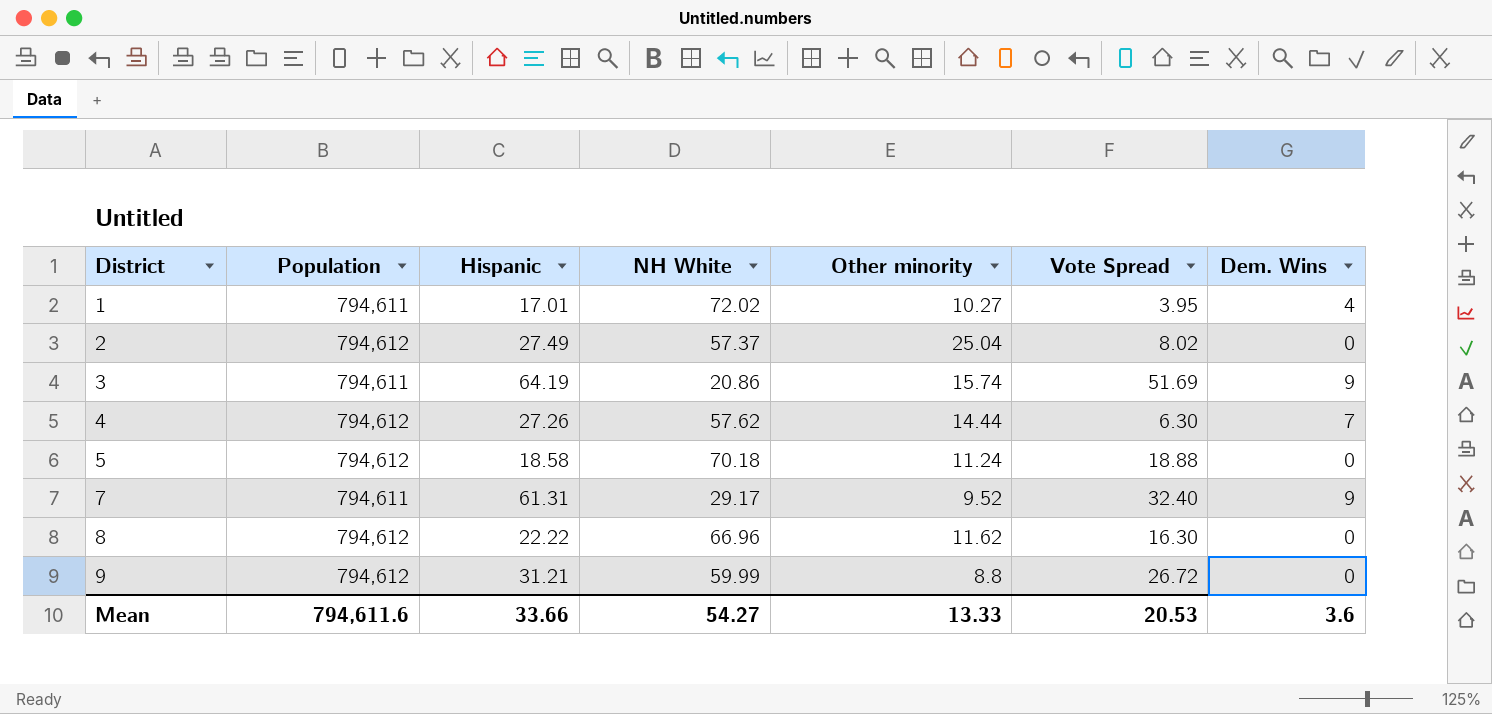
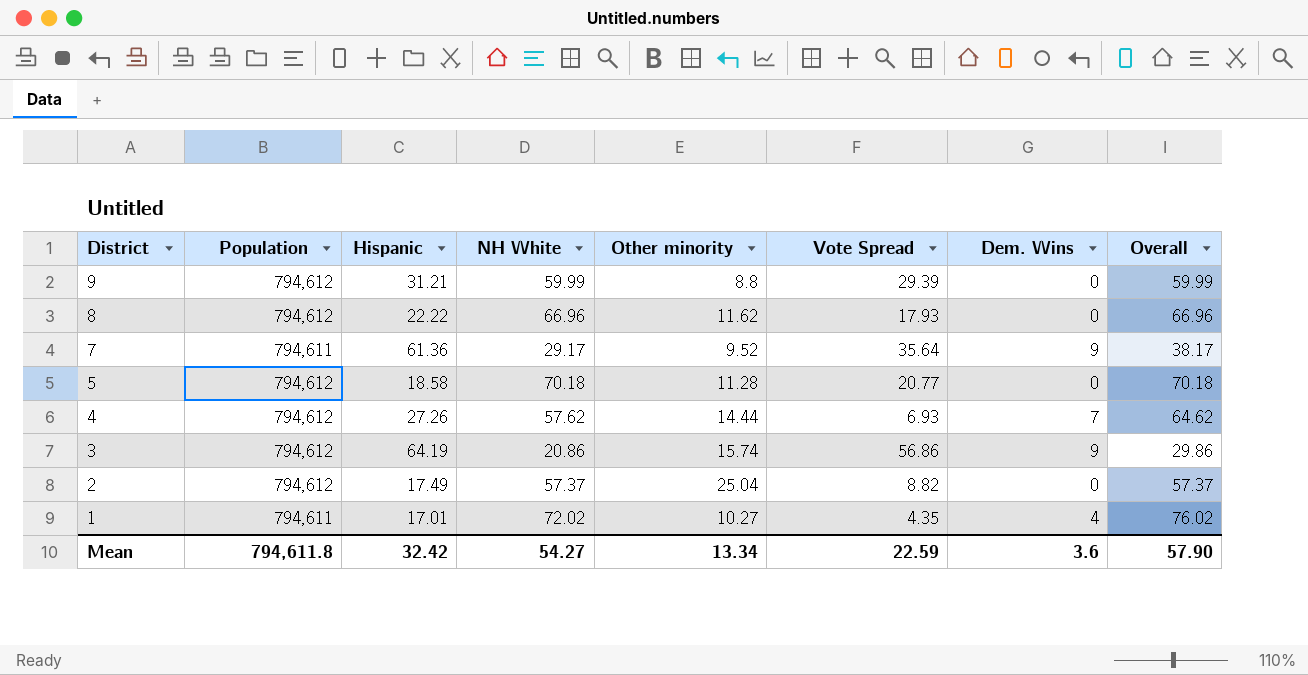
row order: District ascending -> District descending
column Overall | formula: none -> [NH White] + [Dem. Wins]
9 | Vote Spread: 26.72 -> 29.39
8 | Vote Spread: 16.30 -> 17.93
7 | Hispanic: 61.31 -> 61.36
7 | Vote Spread: 32.40 -> 35.64
5 | Other minority: 11.24 -> 11.28
5 | Vote Spread: 18.88 -> 20.77
4 | Vote Spread: 6.30 -> 6.93
3 | Population: 794,611 -> 794,612
3 | Vote Spread: 51.69 -> 56.86
2 | Hispanic: 27.49 -> 17.49
2 | Vote Spread: 8.02 -> 8.82
1 | Vote Spread: 3.95 -> 4.35
Mean | Population: 794,611.6 -> 794,611.8
Mean | Hispanic: 33.66 -> 32.42
Mean | Other minority: 13.33 -> 13.34
Mean | Vote Spread: 20.53 -> 22.59

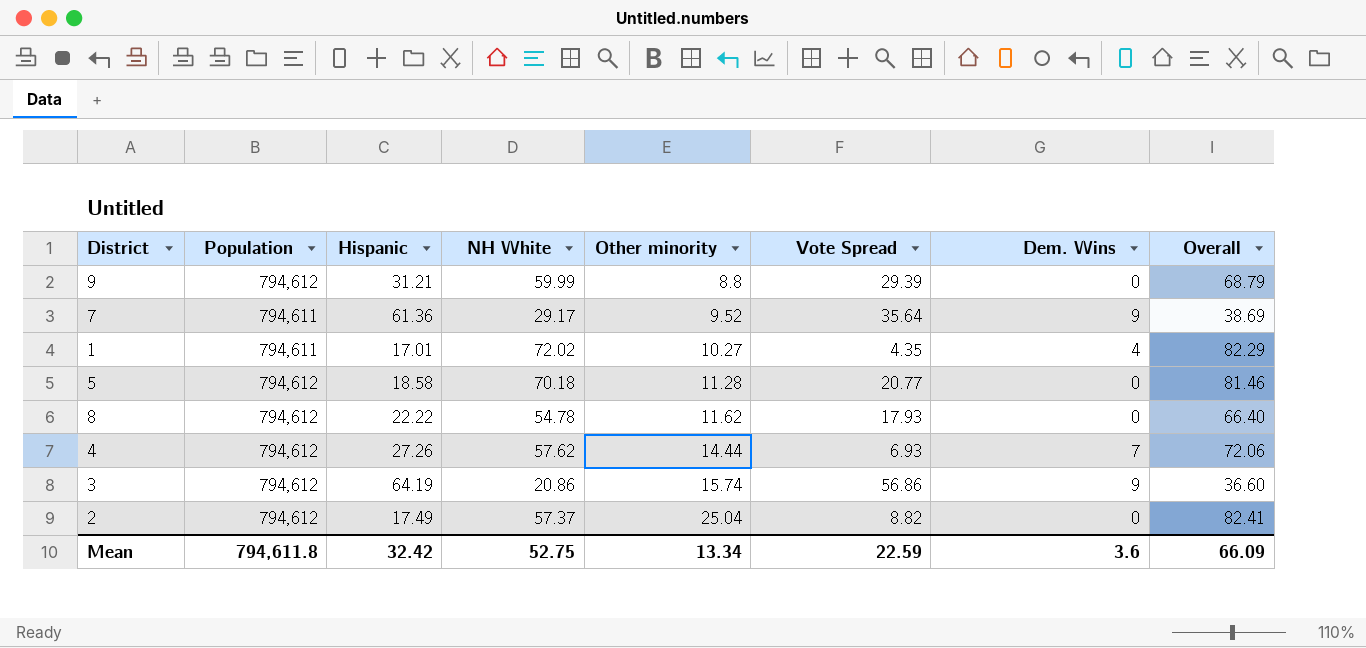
row order: District descending -> Other minority ascending
column Overall | formula: [NH White] + [Dem. Wins] -> [NH White] + [Other minority]
8 | NH White: 66.96 -> 54.78
Mean | NH White: 54.27 -> 52.75
Mean | Overall: 57.90 -> 66.09

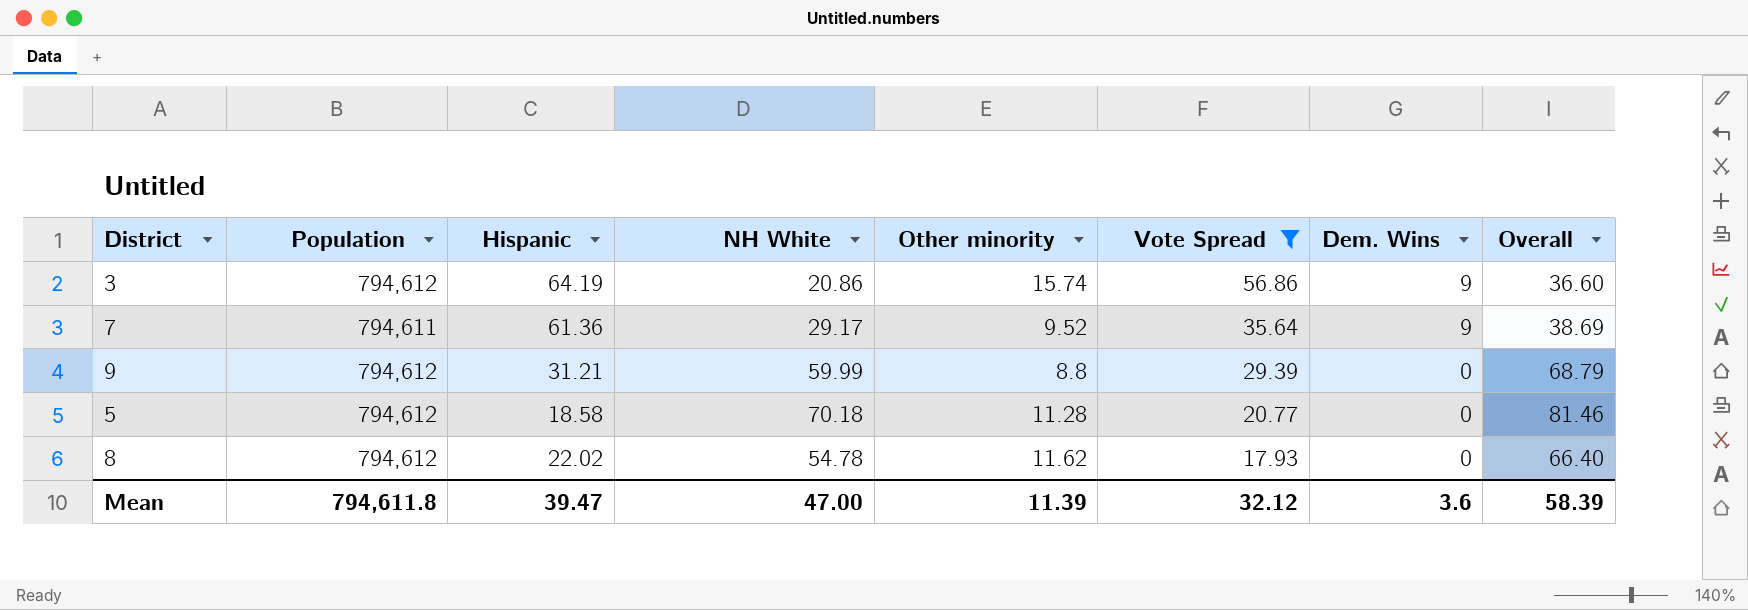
filter: none -> Vote Spread >= 17.93
row order: Other minority ascending -> Vote Spread descending
8 | Hispanic: 22.22 -> 22.02
Mean | Hispanic: 32.42 -> 39.47
Mean | NH White: 52.75 -> 47.00
Mean | Other minority: 13.34 -> 11.39
Mean | Vote Spread: 22.59 -> 32.12
Mean | Overall: 66.09 -> 58.39

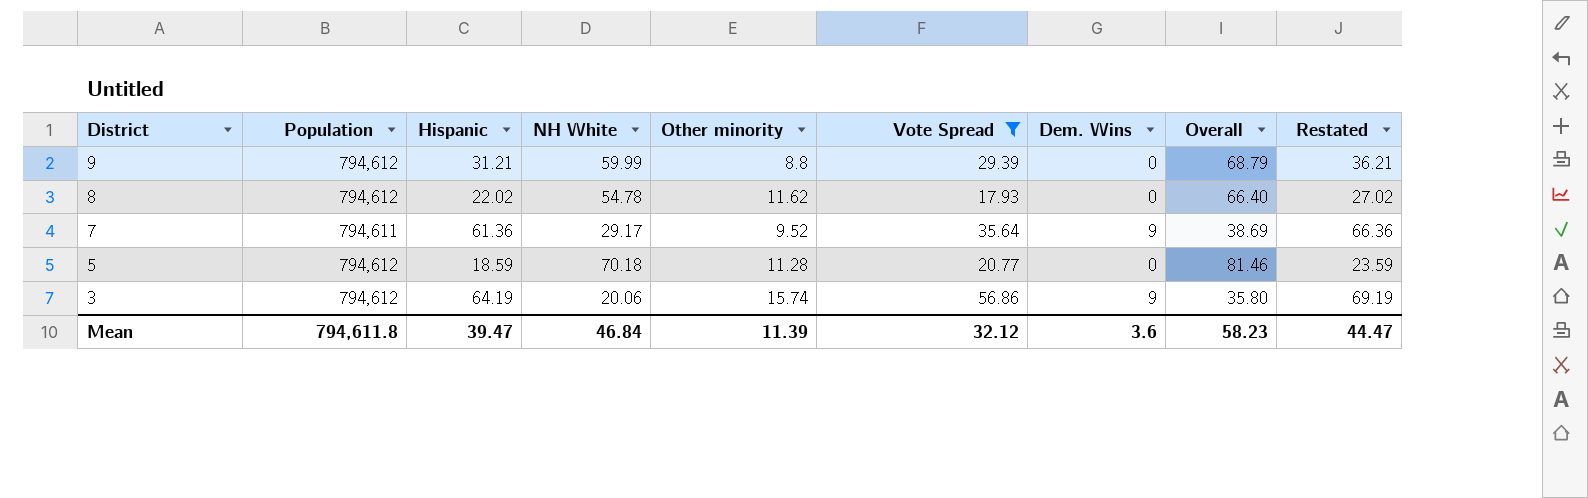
row order: Vote Spread descending -> District descending
column Restated | formula: none -> [Hispanic] + 5
5 | Hispanic: 18.58 -> 18.59
3 | NH White: 20.86 -> 20.06
3 | Overall: 36.60 -> 35.80
Mean | NH White: 47.00 -> 46.84
Mean | Overall: 58.39 -> 58.23

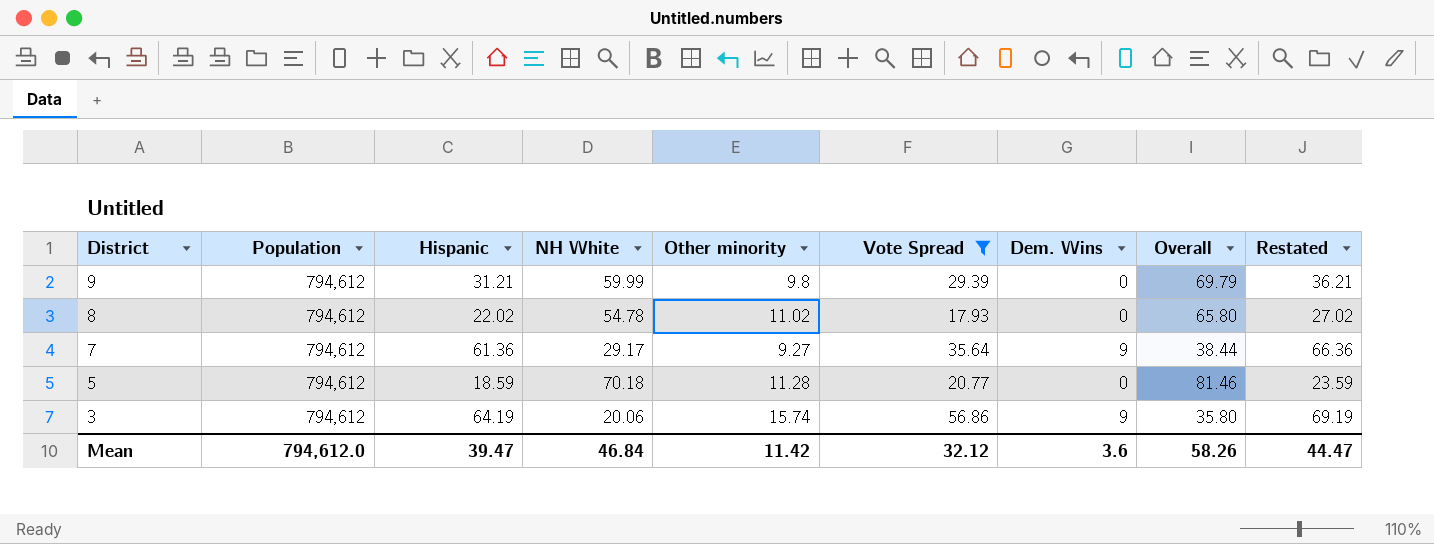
9 | Other minority: 8.8 -> 9.8
9 | Overall: 68.79 -> 69.79
8 | Other minority: 11.62 -> 11.02
8 | Overall: 66.40 -> 65.80
7 | Population: 794,611 -> 794,612
7 | Other minority: 9.52 -> 9.27
7 | Overall: 38.69 -> 38.44
Mean | Population: 794,611.8 -> 794,612.0
Mean | Other minority: 11.39 -> 11.42
Mean | Overall: 58.23 -> 58.26

